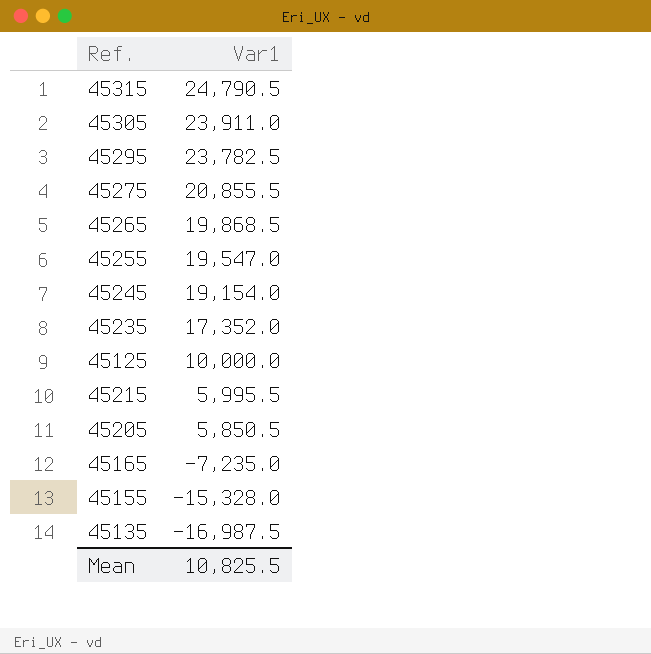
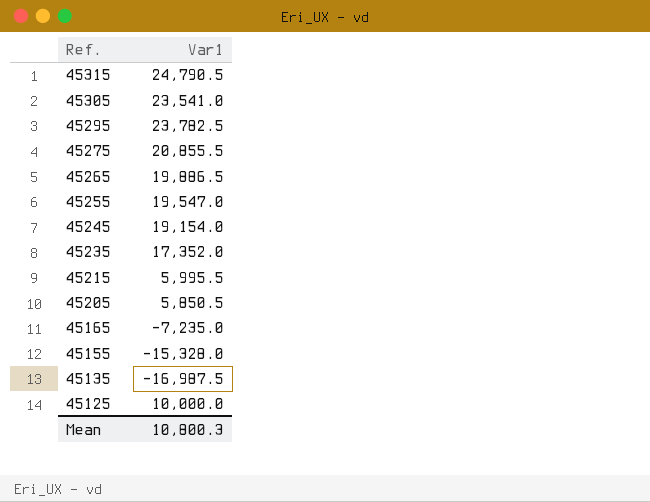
row order: Var1 descending -> Ref. descending
45305 | Var1: 23,911.0 -> 23,541.0
45265 | Var1: 19,868.5 -> 19,886.5
Mean | Var1: 10,825.5 -> 10,800.3

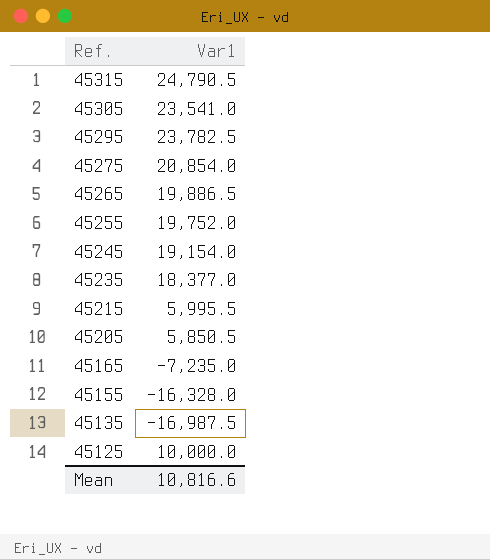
45275 | Var1: 20,855.5 -> 20,854.0
45255 | Var1: 19,547.0 -> 19,752.0
45235 | Var1: 17,352.0 -> 18,377.0
45155 | Var1: -15,328.0 -> -16,328.0
Mean | Var1: 10,800.3 -> 10,816.6

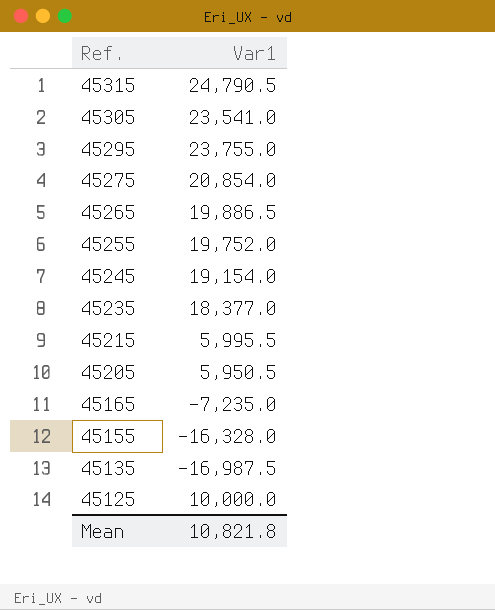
45295 | Var1: 23,782.5 -> 23,755.0
45205 | Var1: 5,850.5 -> 5,950.5
Mean | Var1: 10,816.6 -> 10,821.8

